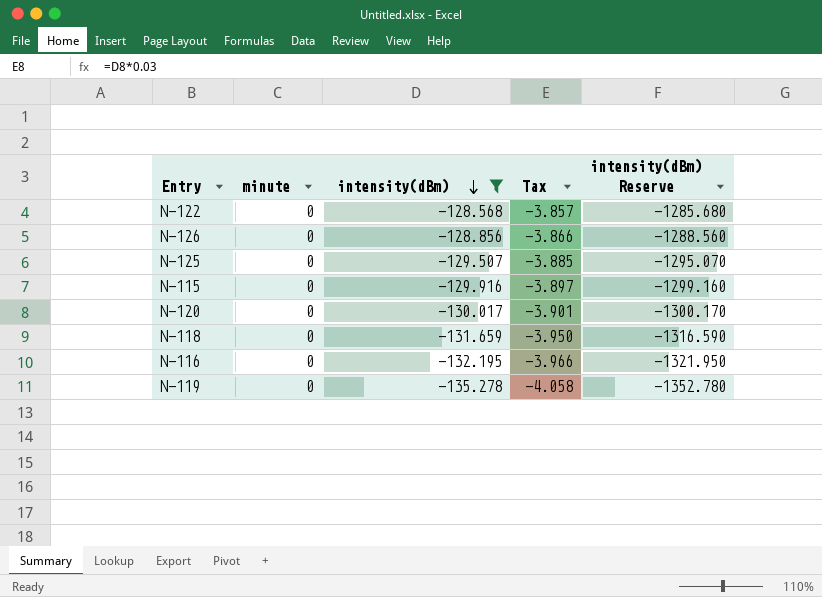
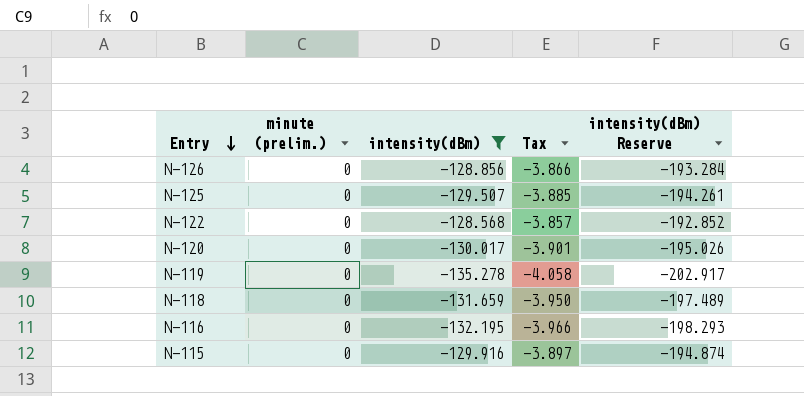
row order: intensity(dBm) descending -> Entry descending
column name: minute -> minute (prelim.)
column intensity(dBm) Reserve | formula: [intensity(dBm)] * 10 -> [intensity(dBm)] * 1.5

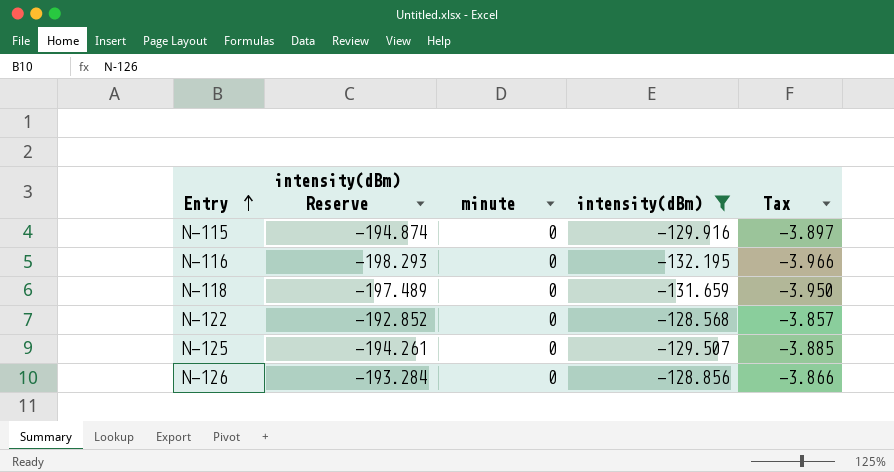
row order: Entry descending -> Entry ascending
column intensity(dBm) Reserve | position: 5 -> 2
column name: minute (prelim.) -> minute
row N-120: 0 | -130.017 | -3.901 | -195.026 -> none
row N-119: 0 | -135.278 | -4.058 | -202.917 -> none

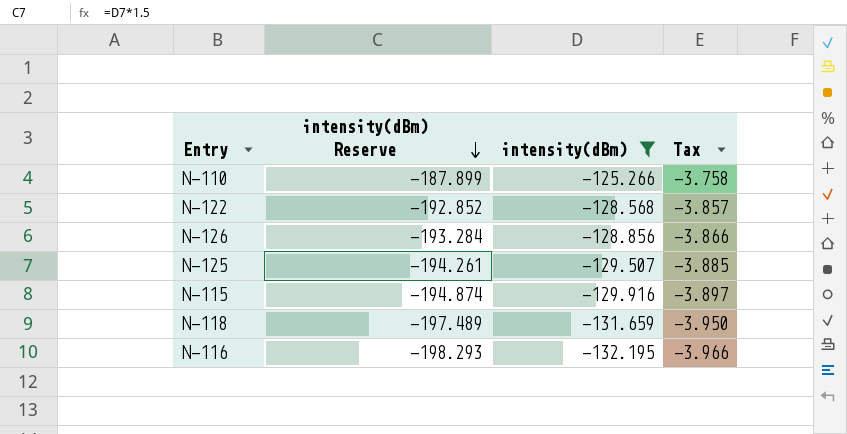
row order: Entry ascending -> intensity(dBm) Reserve descending
column minute | position: 3 -> none
row N-110: none -> -187.899 | -125.266 | -3.758

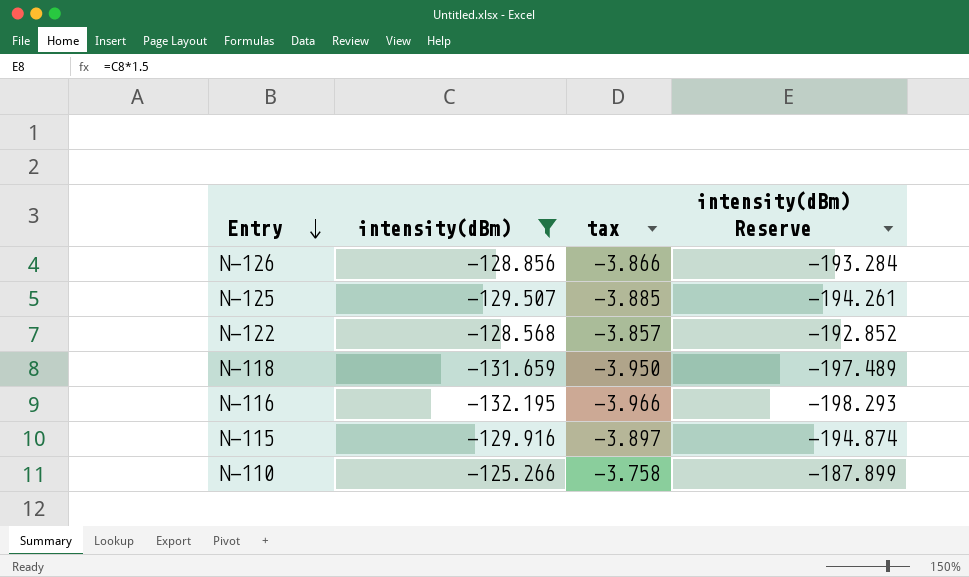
row order: intensity(dBm) Reserve descending -> Entry descending
column name: Tax -> tax
column intensity(dBm) Reserve | position: 2 -> 4

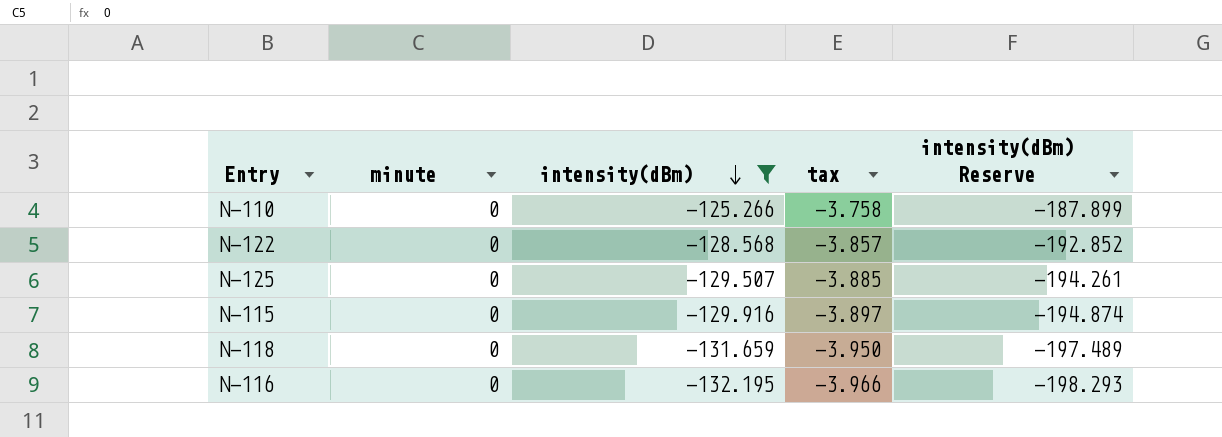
row order: Entry descending -> intensity(dBm) descending
column minute | position: none -> 2
row N-126: -128.856 | -3.866 | -193.284 -> none

